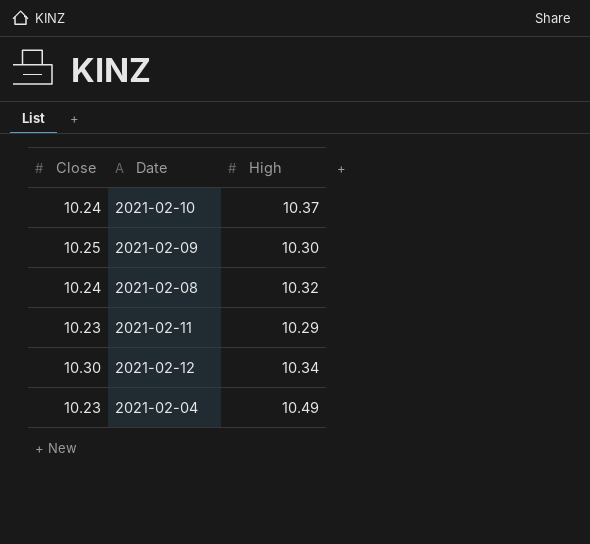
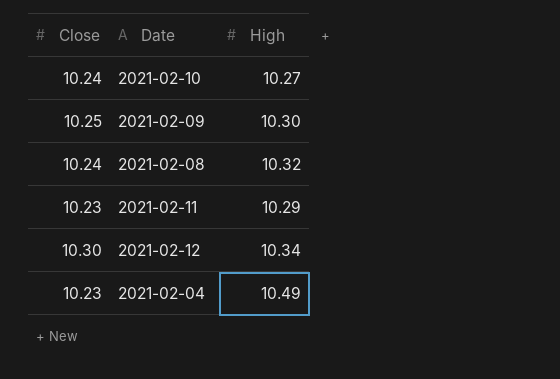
2021-02-10 | High: 10.37 -> 10.27

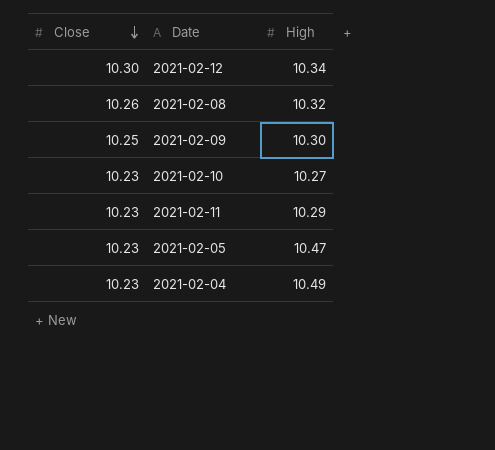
row order: none -> Close descending
2021-02-08 | Close: 10.24 -> 10.26
2021-02-10 | Close: 10.24 -> 10.23
row 2021-02-05: none -> 10.23 | 10.47

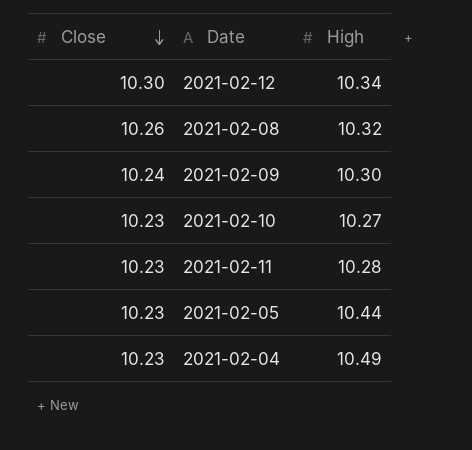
2021-02-09 | Close: 10.25 -> 10.24
2021-02-11 | High: 10.29 -> 10.28
2021-02-05 | High: 10.47 -> 10.44

